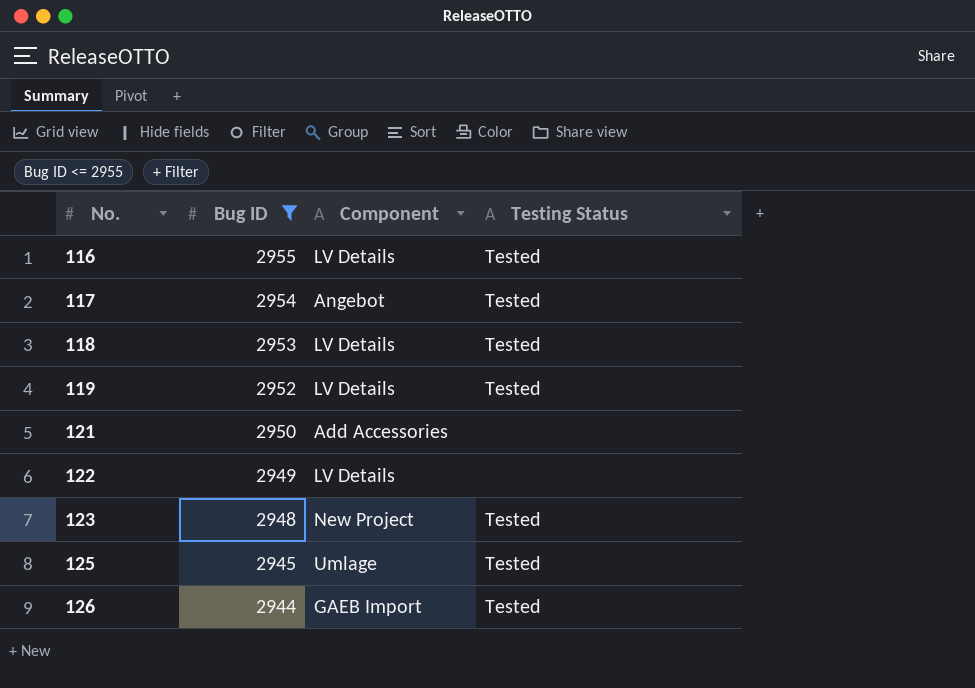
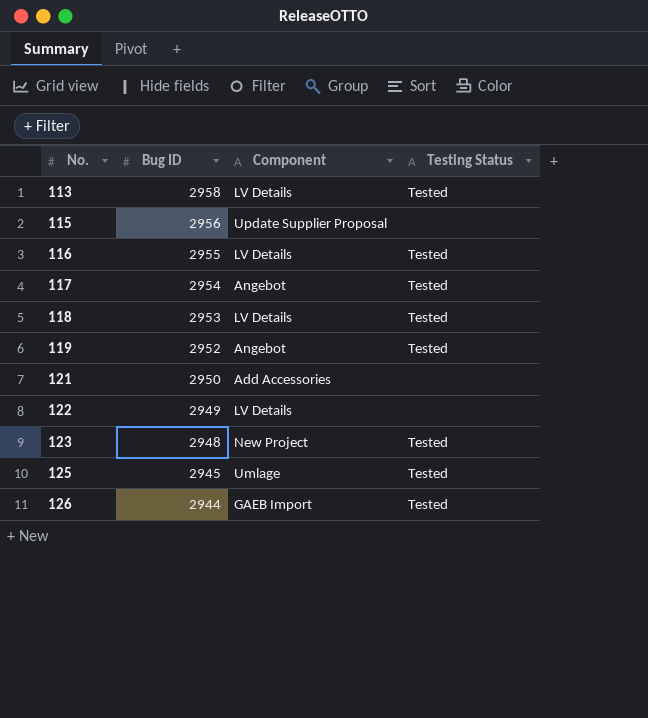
filter: Bug ID <= 2955 -> none
119 | Component: LV Details -> Angebot

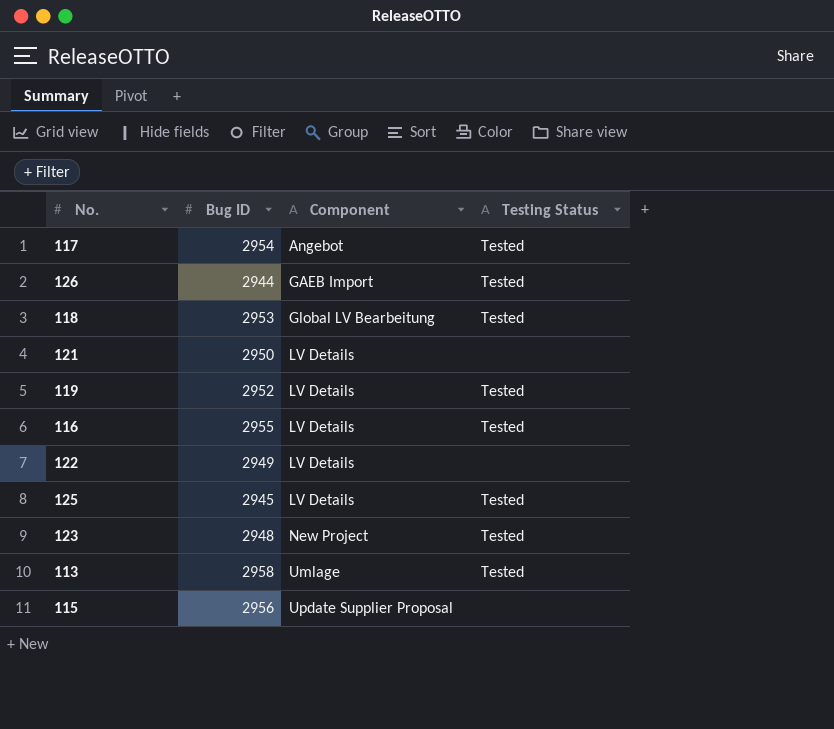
row order: No. ascending -> Component ascending
118 | Component: LV Details -> Global LV Bearbeitung
121 | Component: Add Accessories -> LV Details
119 | Component: Angebot -> LV Details
125 | Component: Umlage -> LV Details
113 | Component: LV Details -> Umlage

